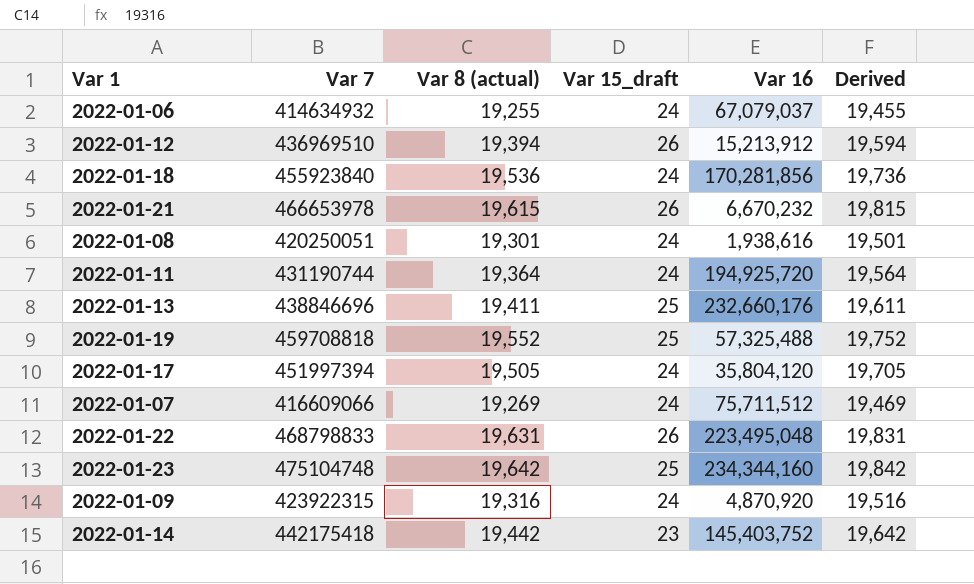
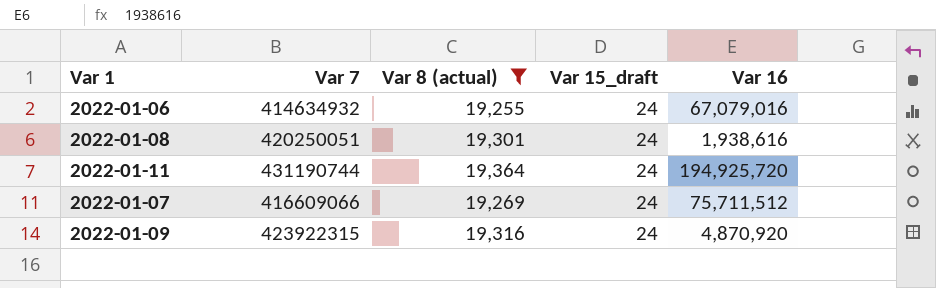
filter: none -> Var 8 (actual) <= 19,364
column Derived | formula: [Var 8 (actual)] + 200 -> none
2022-01-06 | Var 16: 67,079,037 -> 67,079,016

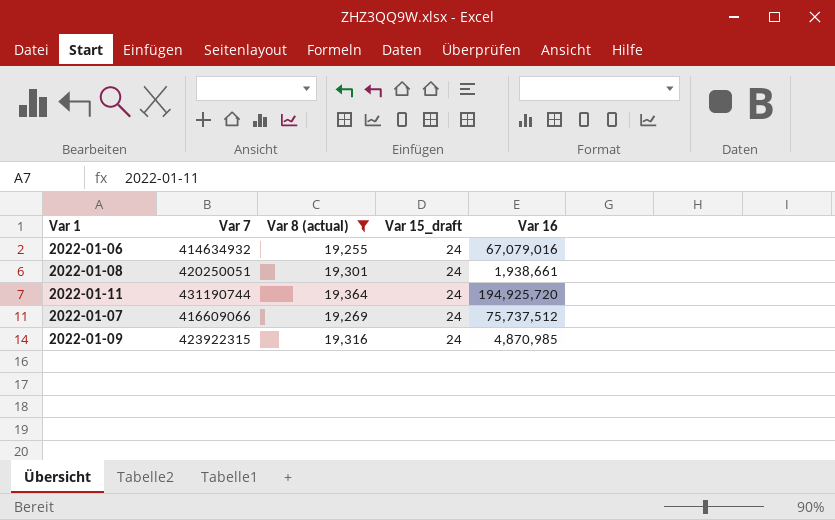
2022-01-08 | Var 16: 1,938,616 -> 1,938,661
2022-01-07 | Var 16: 75,711,512 -> 75,737,512
2022-01-09 | Var 16: 4,870,920 -> 4,870,985

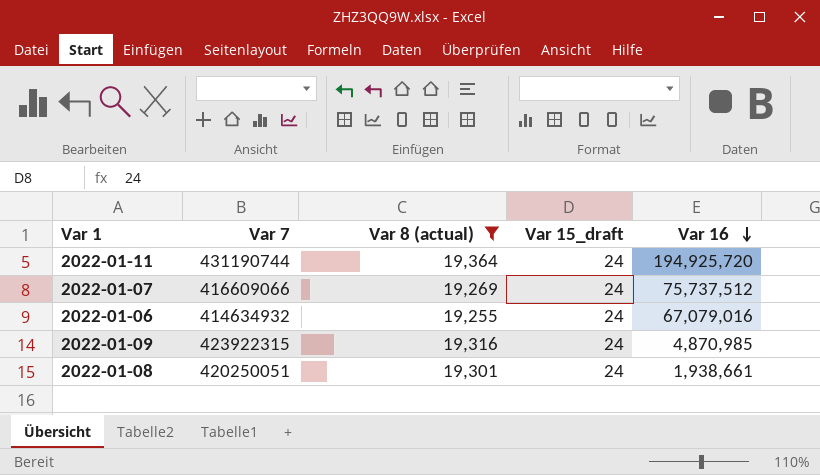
row order: none -> Var 16 descending

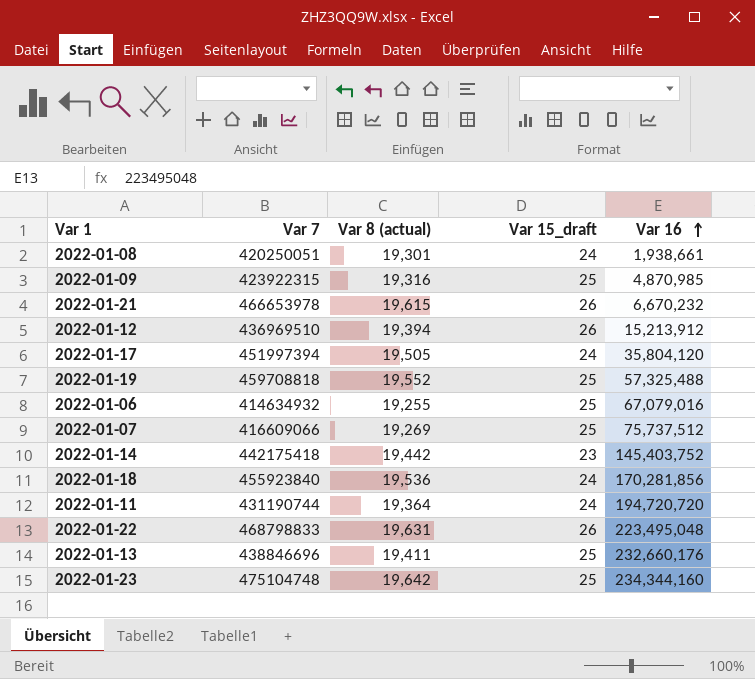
filter: Var 8 (actual) <= 19,364 -> none
row order: Var 16 descending -> Var 16 ascending
2022-01-09 | Var 15_draft: 24 -> 25
2022-01-06 | Var 15_draft: 24 -> 25
2022-01-07 | Var 15_draft: 24 -> 25
2022-01-11 | Var 16: 194,925,720 -> 194,720,720

